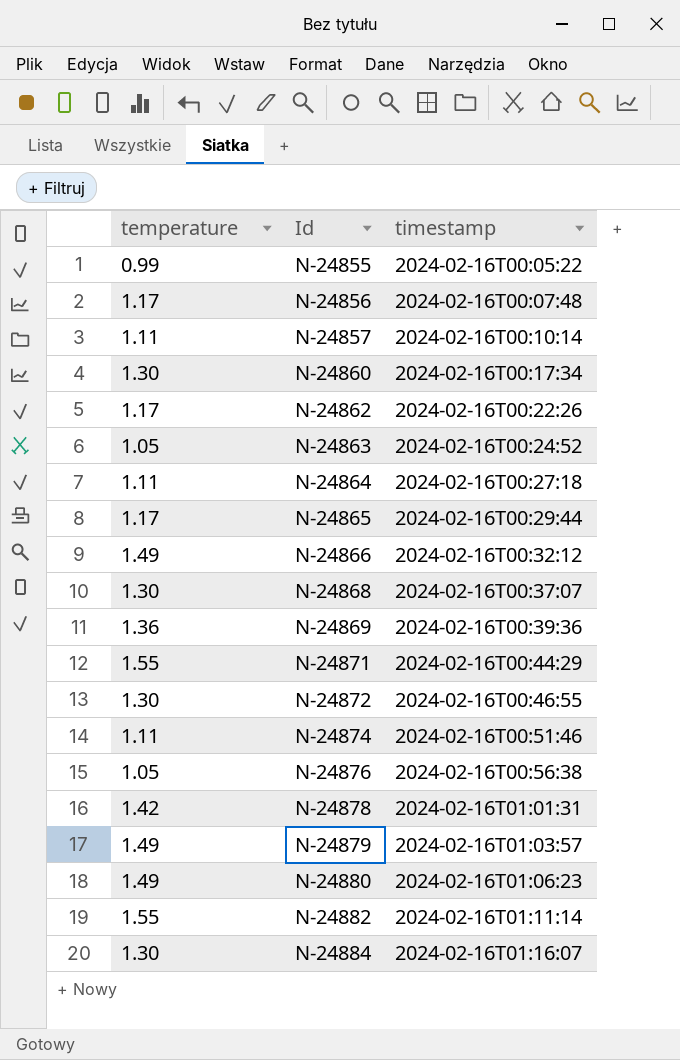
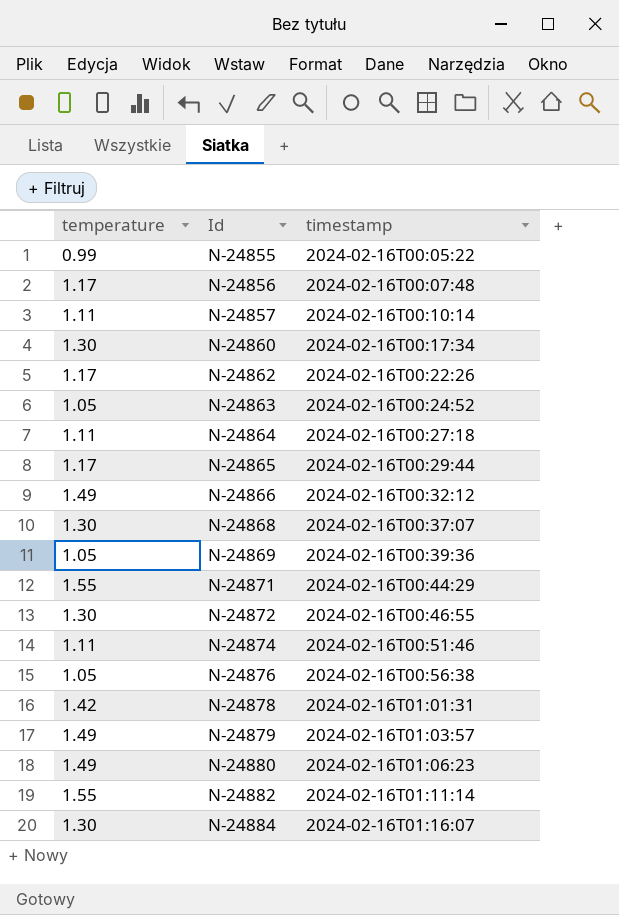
N-24869 | temperature: 1.36 -> 1.05

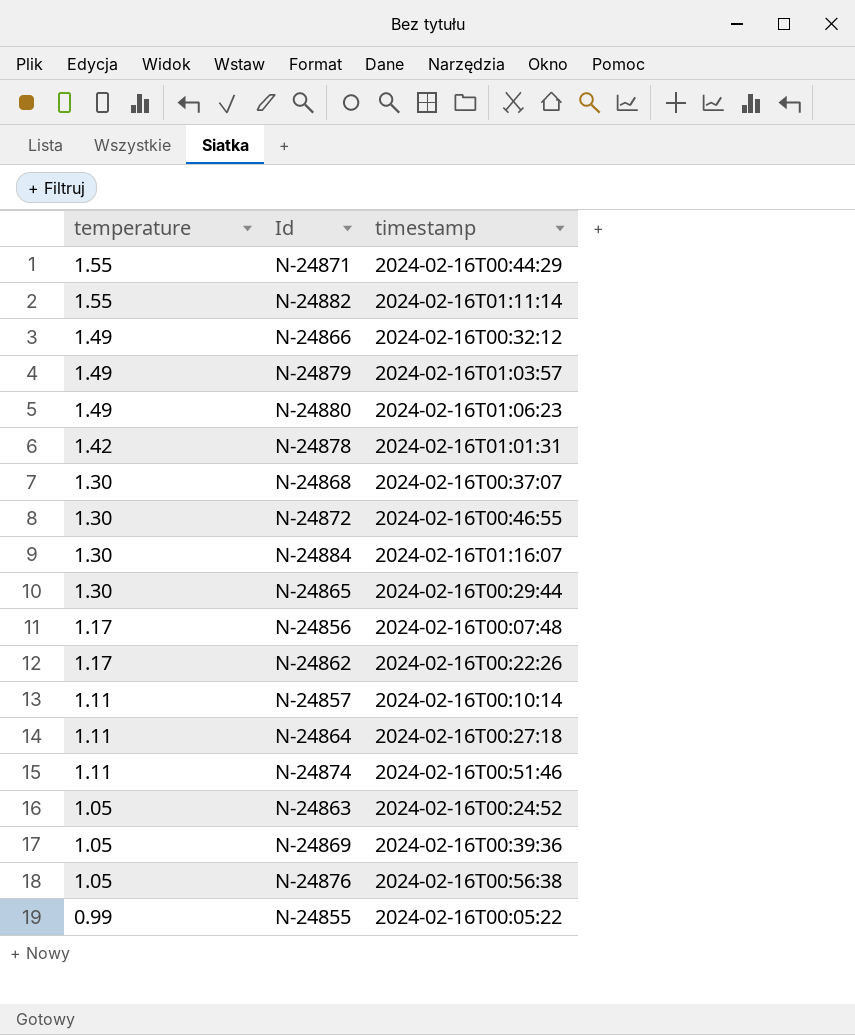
row order: Id ascending -> temperature descending
row N-24860: 1.30 | 2024-02-16T00:17:34 -> none
N-24865 | temperature: 1.17 -> 1.30

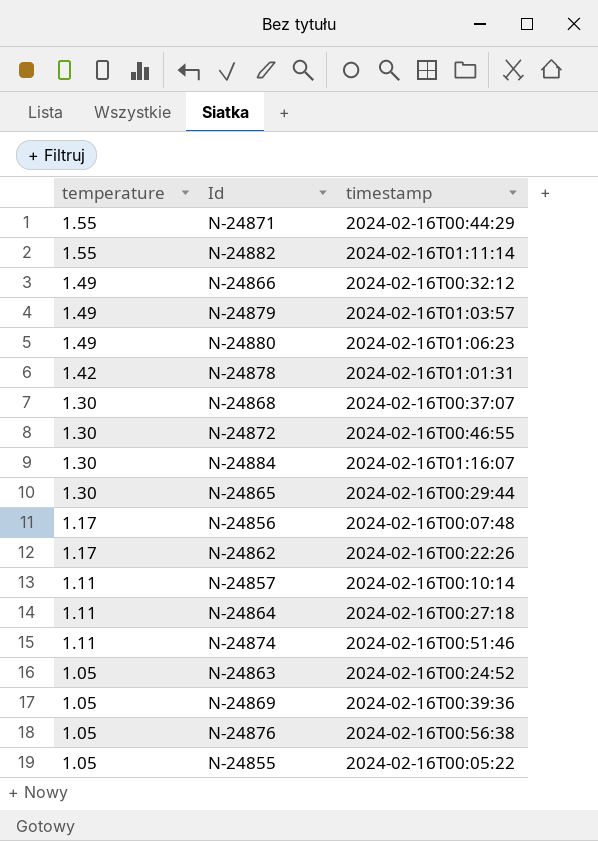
N-24855 | temperature: 0.99 -> 1.05

